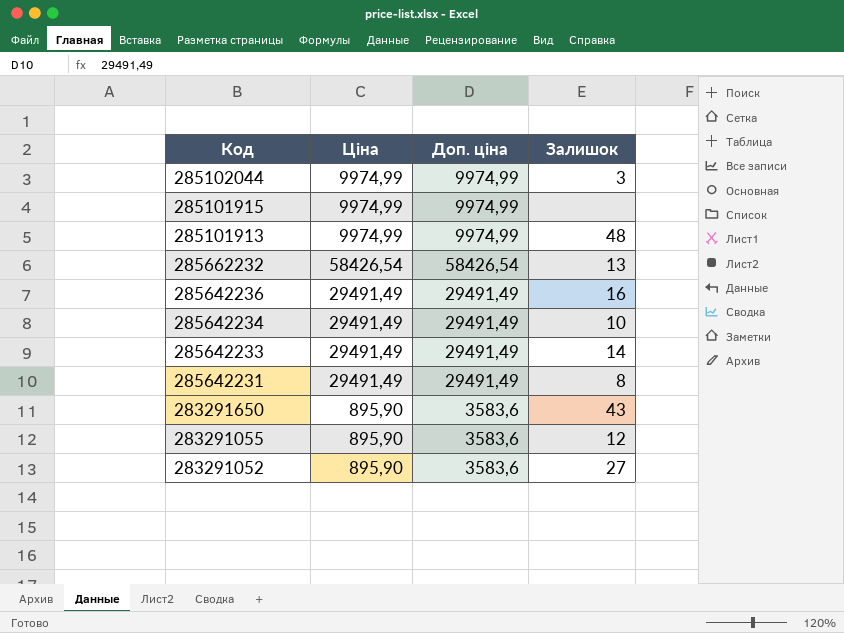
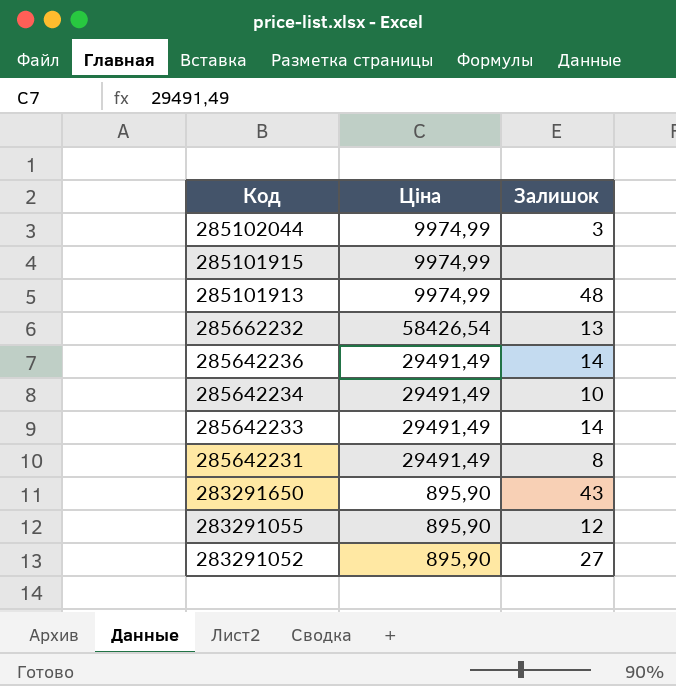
column Доп. ціна | position: 3 -> none
285642236 | Залишок: 16 -> 14

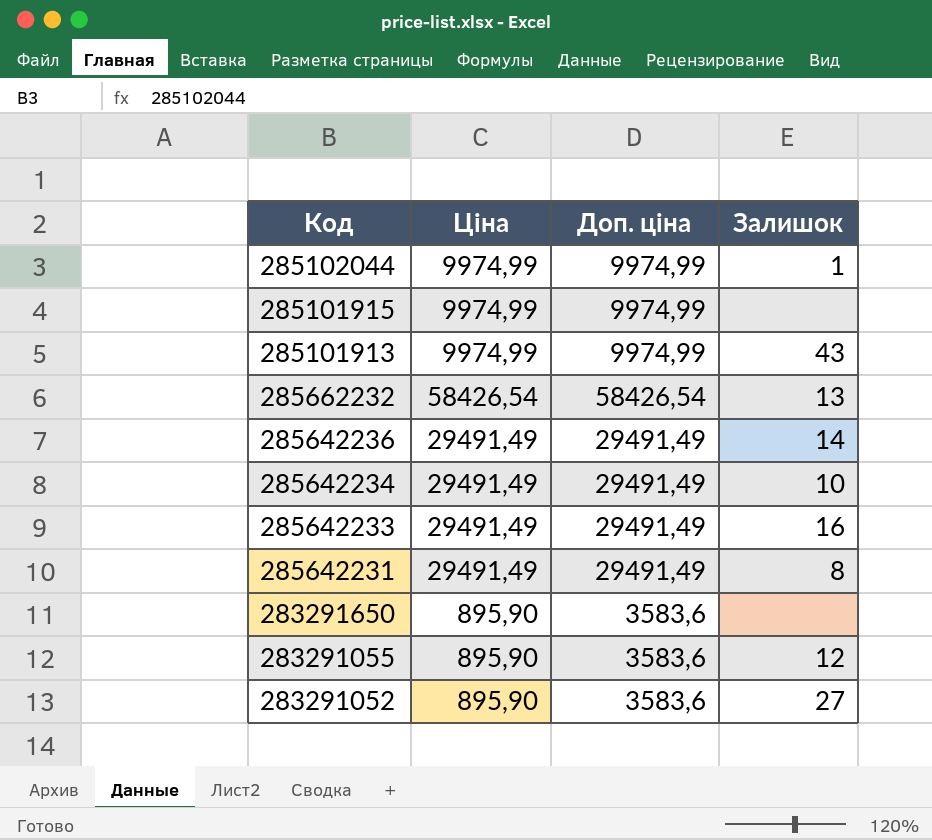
column Доп. ціна | position: none -> 3
285102044 | Залишок: 3 -> 1
285101913 | Залишок: 48 -> 43
285642233 | Залишок: 14 -> 16
283291650 | Залишок: 43 -> none

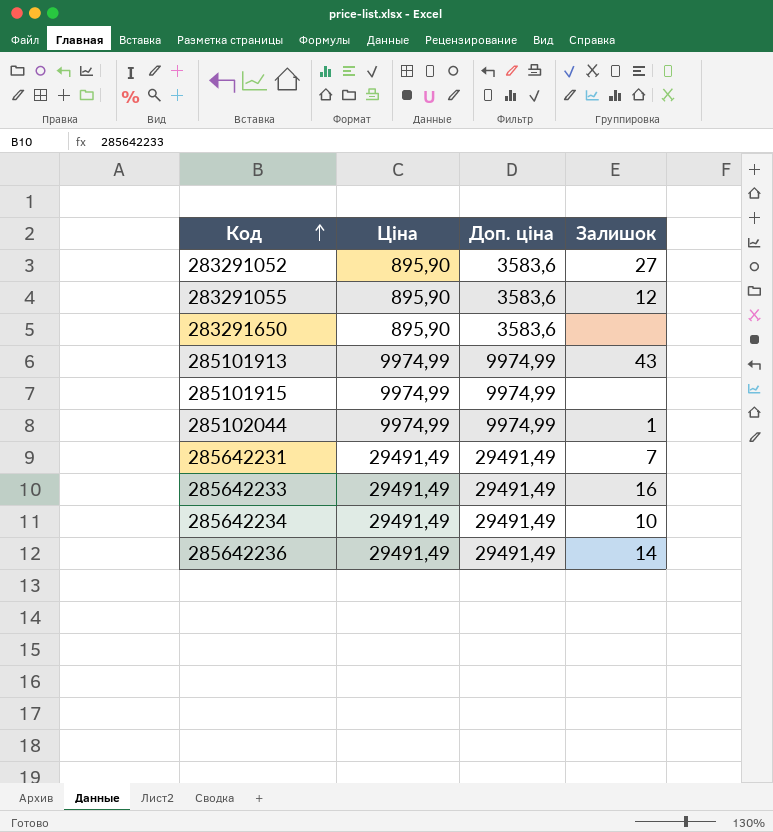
row order: none -> Код ascending
row 285662232: 58426,54 | 58426,54 | 13 -> none
285642231 | Залишок: 8 -> 7

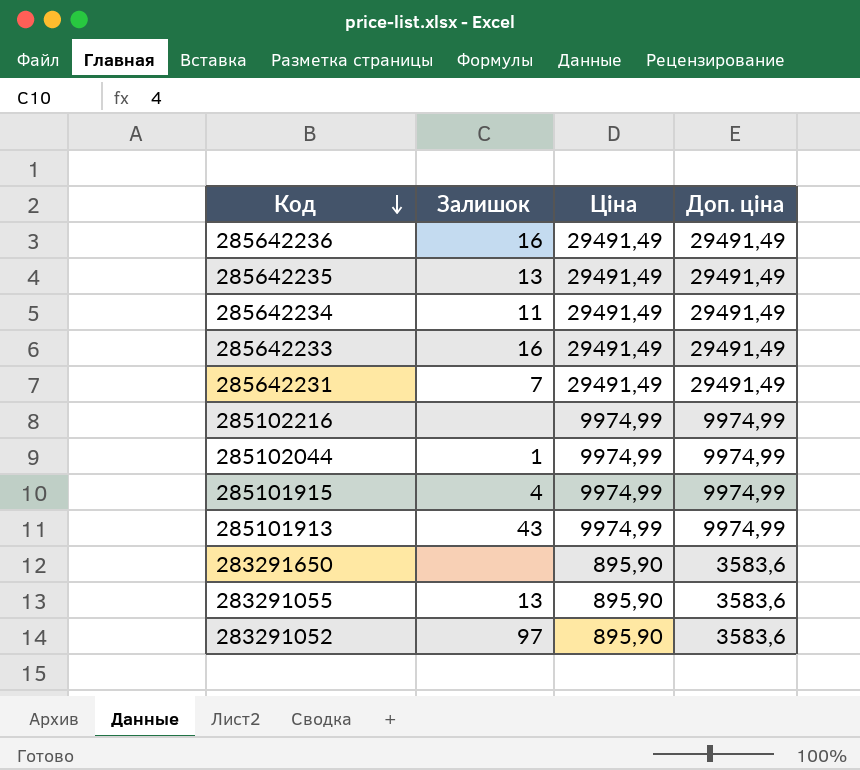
row order: Код ascending -> Код descending
column Залишок | position: 4 -> 2
285642236 | Залишок: 14 -> 16
row 285642235: none -> 13 | 29491,49 | 29491,49
285642234 | Залишок: 10 -> 11
row 285102216: none -> none | 9974,99 | 9974,99
285101915 | Залишок: none -> 4
283291055 | Залишок: 12 -> 13
283291052 | Залишок: 27 -> 97

